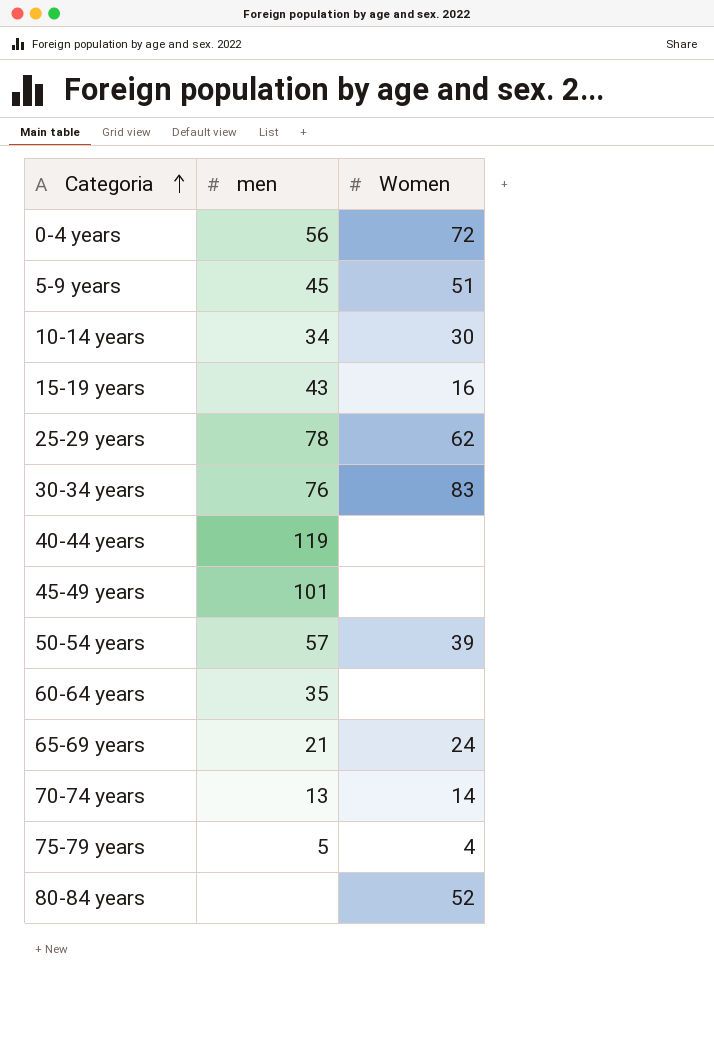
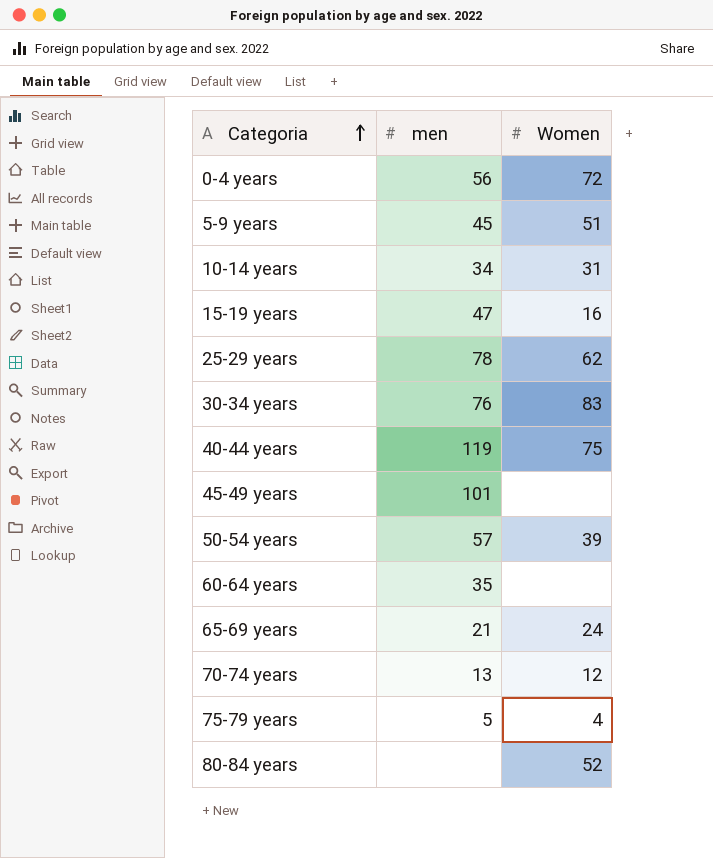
10-14 years | Women: 30 -> 31
15-19 years | men: 43 -> 47
40-44 years | Women: none -> 75
70-74 years | Women: 14 -> 12

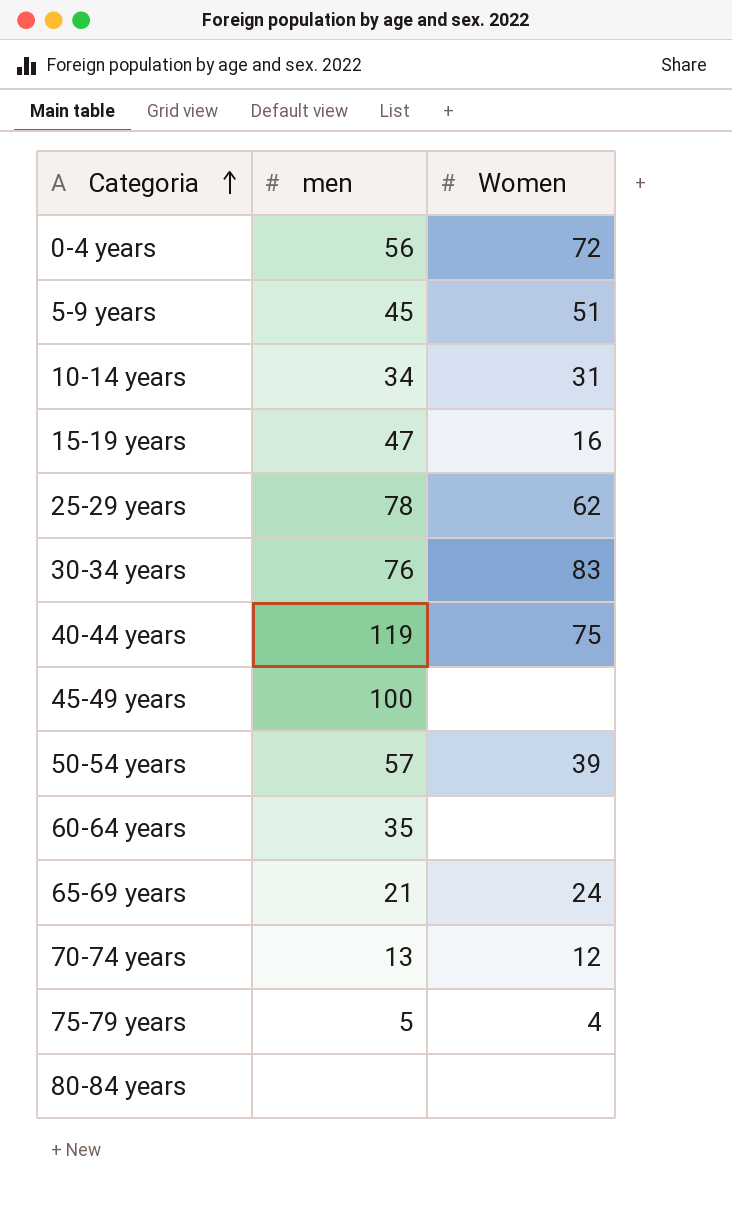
45-49 years | men: 101 -> 100
80-84 years | Women: 52 -> none

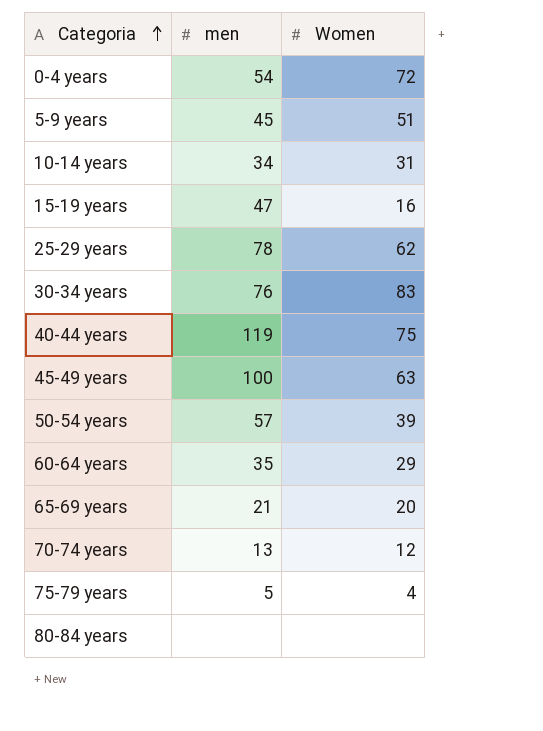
0-4 years | men: 56 -> 54
45-49 years | Women: none -> 63
60-64 years | Women: none -> 29
65-69 years | Women: 24 -> 20

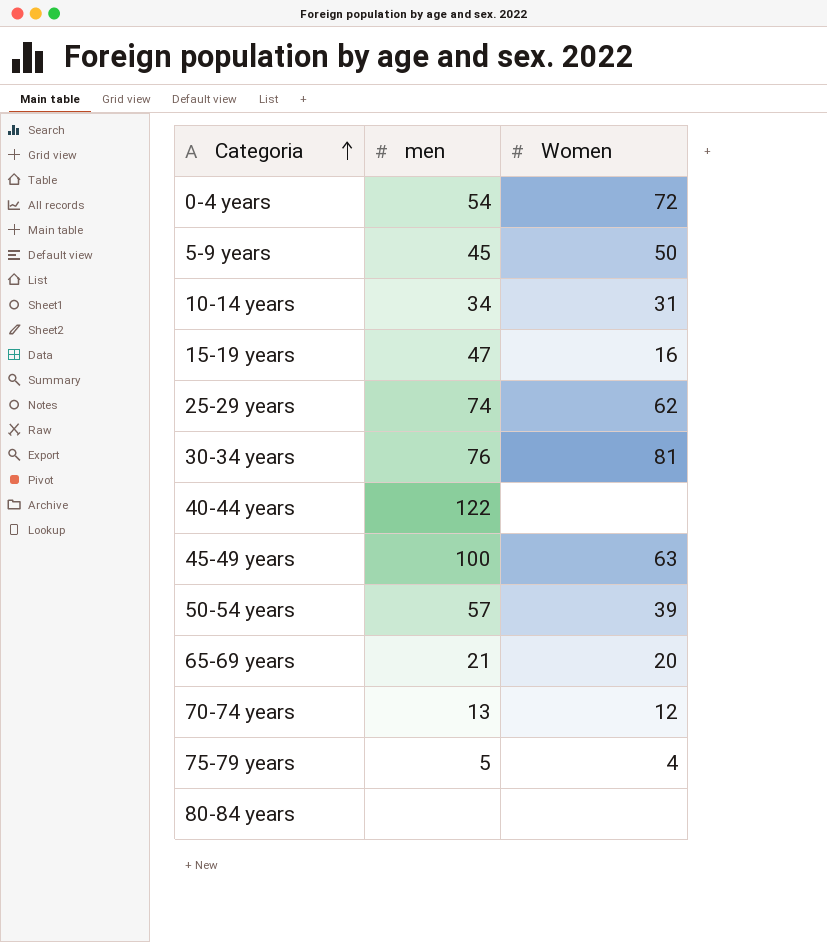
row 60-64 years: 35 | 29 -> none
5-9 years | Women: 51 -> 50
25-29 years | men: 78 -> 74
30-34 years | Women: 83 -> 81
40-44 years | men: 119 -> 122
40-44 years | Women: 75 -> none

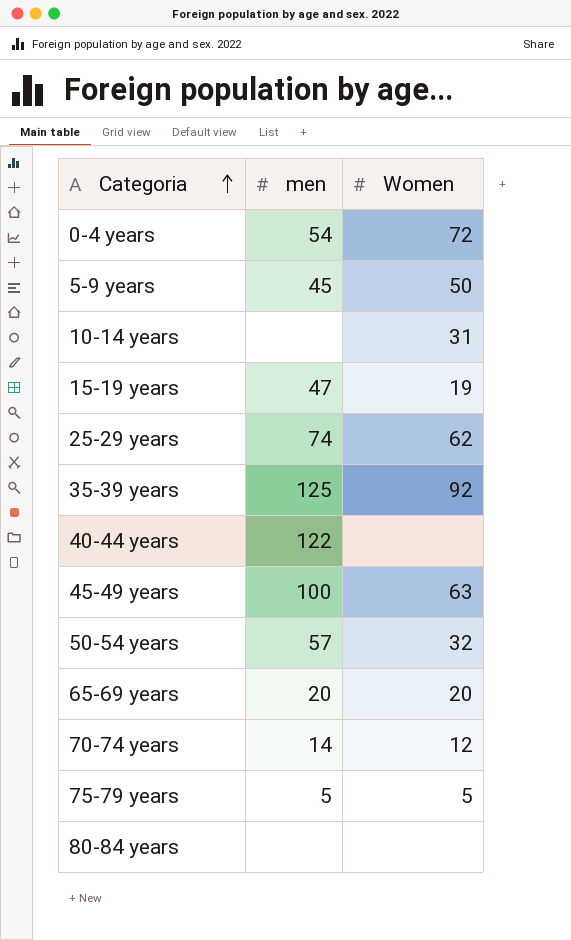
row 30-34 years: 76 | 81 -> none
10-14 years | men: 34 -> none
15-19 years | Women: 16 -> 19
row 35-39 years: none -> 125 | 92
50-54 years | Women: 39 -> 32
65-69 years | men: 21 -> 20
70-74 years | men: 13 -> 14
75-79 years | Women: 4 -> 5

